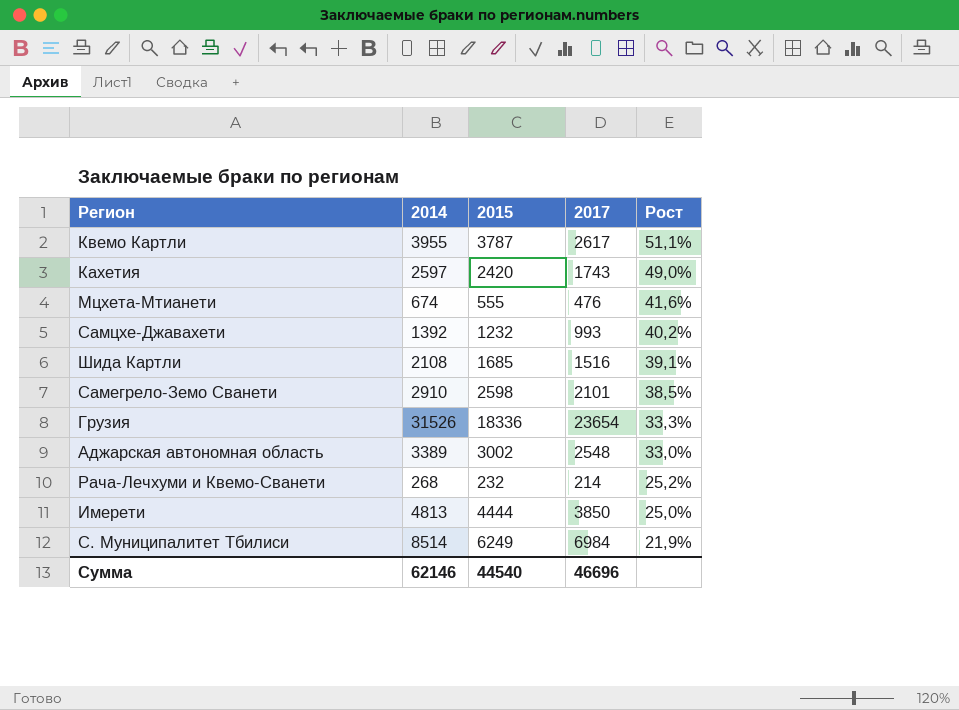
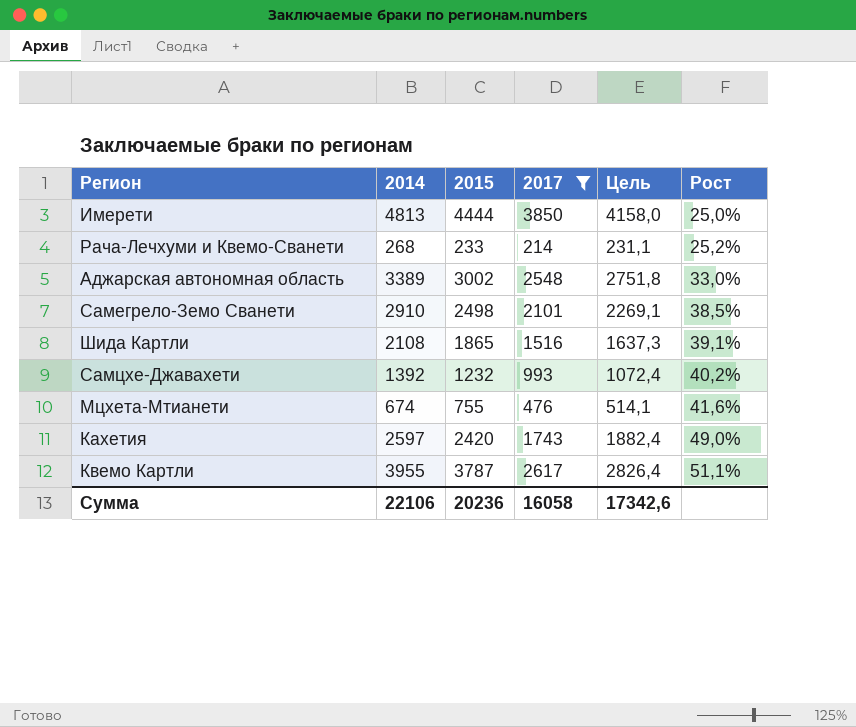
filter: none -> 2017 <= 3850
row order: Рост descending -> Рост ascending
column Цель | formula: none -> [2017] * 1,08
Рача-Лечхуми и Квемо-Сванети | 2015: 232 -> 233
Самегрело-Земо Сванети | 2015: 2598 -> 2498
Шида Картли | 2015: 1685 -> 1865
Мцхета-Мтианети | 2015: 555 -> 755
Сумма | 2014: 62146 -> 22106
Сумма | 2015: 44540 -> 20236
Сумма | 2017: 46696 -> 16058

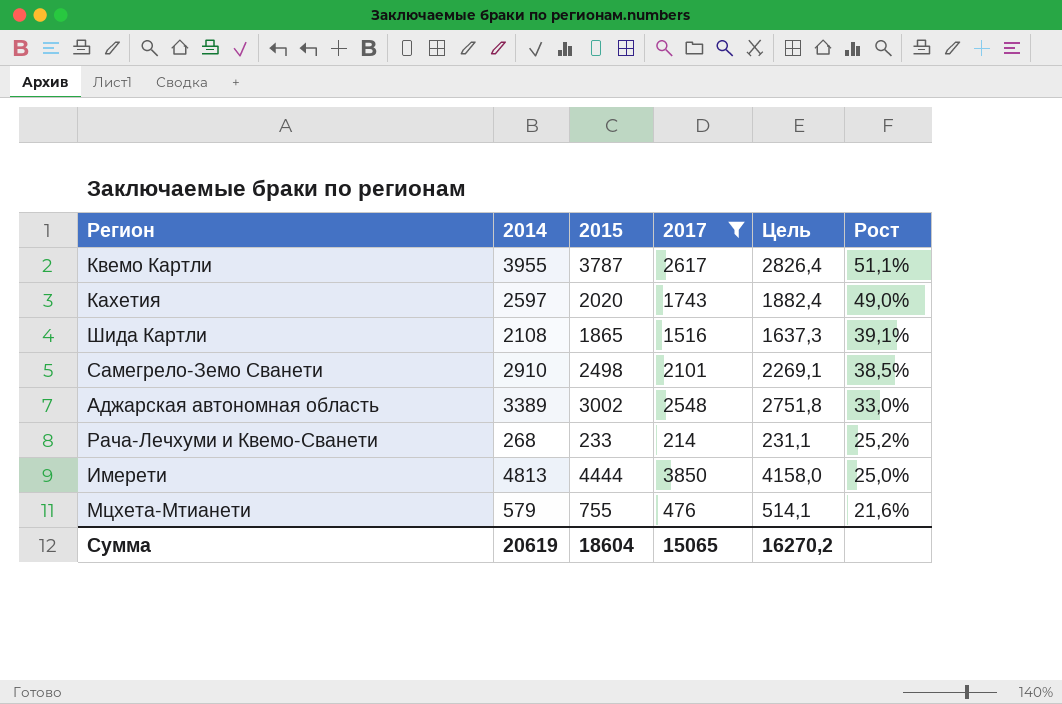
row order: Рост ascending -> Рост descending
row Самцхе-Джавахети: 1392 | 1232 | 993 | 1072,4 | 40,2% -> none
Кахетия | 2015: 2420 -> 2020
Мцхета-Мтианети | 2014: 674 -> 579
Мцхета-Мтианети | Рост: 41,6% -> 21,6%
Сумма | 2014: 22106 -> 20619
Сумма | 2015: 20236 -> 18604
Сумма | 2017: 16058 -> 15065
Сумма | Цель: 17342,6 -> 16270,2

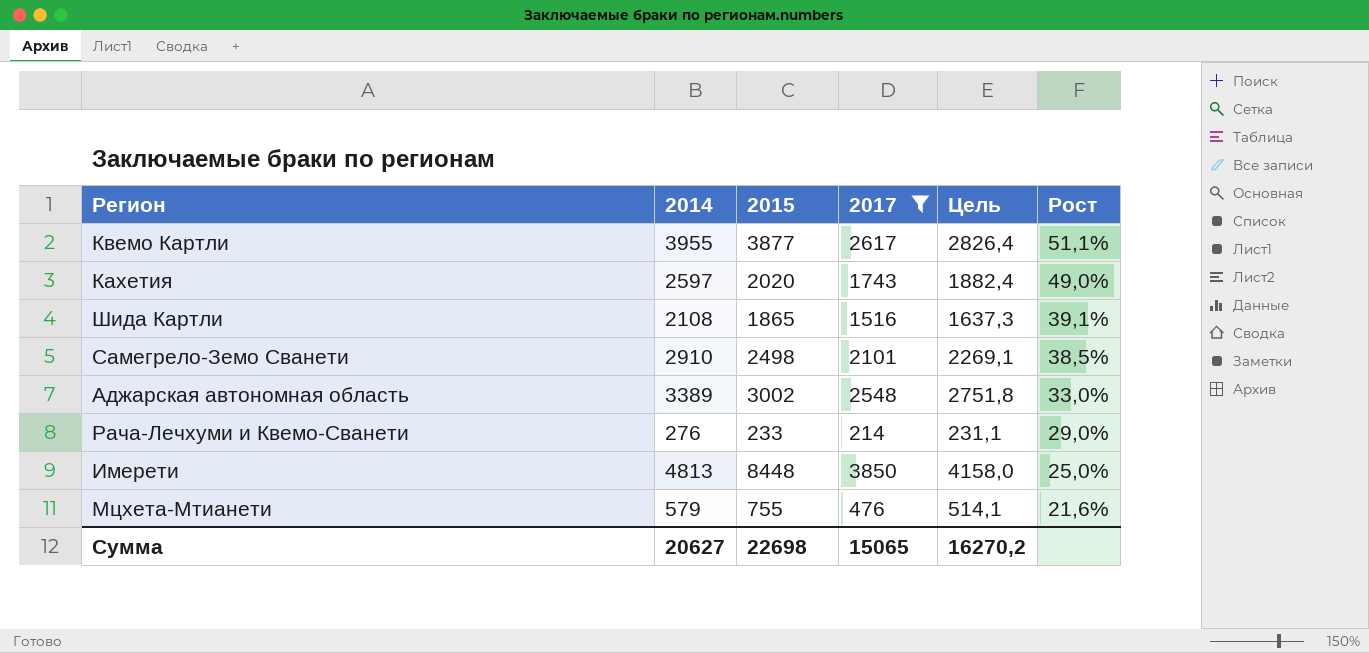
Квемо Картли | 2015: 3787 -> 3877
Рача-Лечхуми и Квемо-Сванети | 2014: 268 -> 276
Рача-Лечхуми и Квемо-Сванети | Рост: 25,2% -> 29,0%
Имерети | 2015: 4444 -> 8448
Сумма | 2014: 20619 -> 20627
Сумма | 2015: 18604 -> 22698

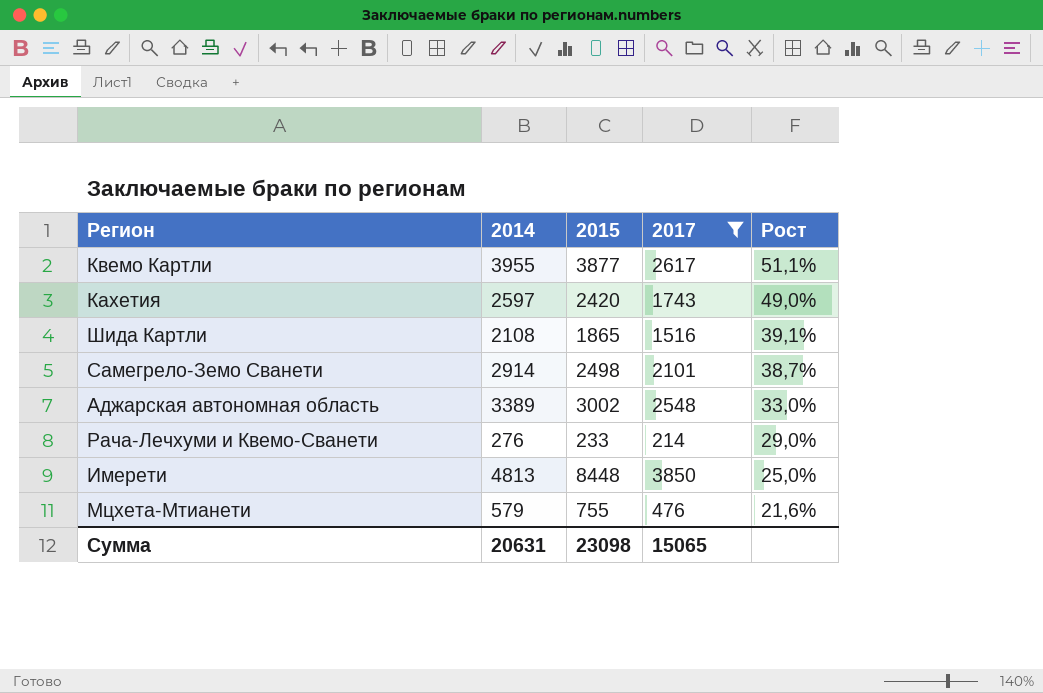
column Цель | formula: [2017] * 1,08 -> none
Кахетия | 2015: 2020 -> 2420
Самегрело-Земо Сванети | 2014: 2910 -> 2914
Самегрело-Земо Сванети | Рост: 38,5% -> 38,7%
Сумма | 2014: 20627 -> 20631
Сумма | 2015: 22698 -> 23098

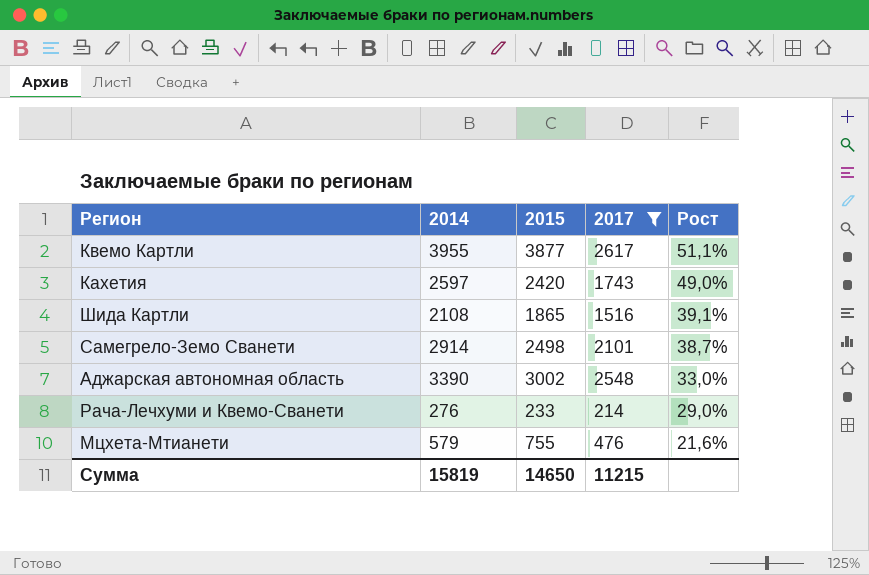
row Имерети: 4813 | 8448 | 3850 | 25,0% -> none
Аджарская автономная область | 2014: 3389 -> 3390
Сумма | 2014: 20631 -> 15819
Сумма | 2015: 23098 -> 14650
Сумма | 2017: 15065 -> 11215

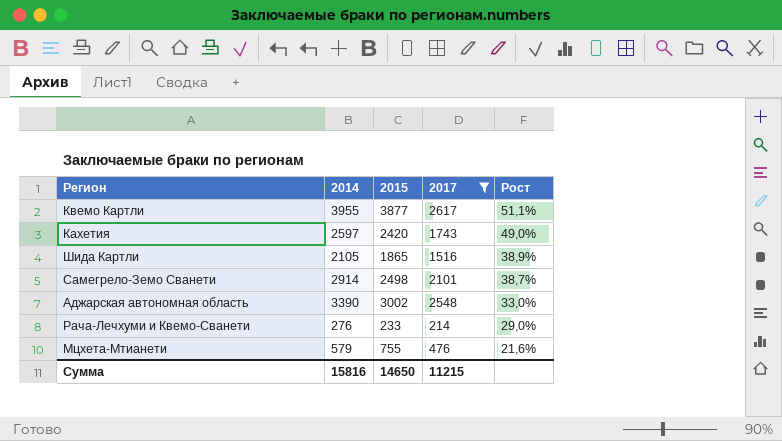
Шида Картли | 2014: 2108 -> 2105
Шида Картли | Рост: 39,1% -> 38,9%
Сумма | 2014: 15819 -> 15816

